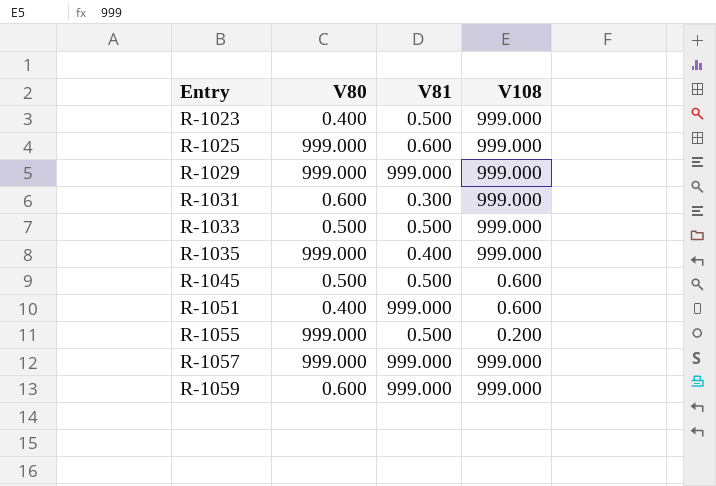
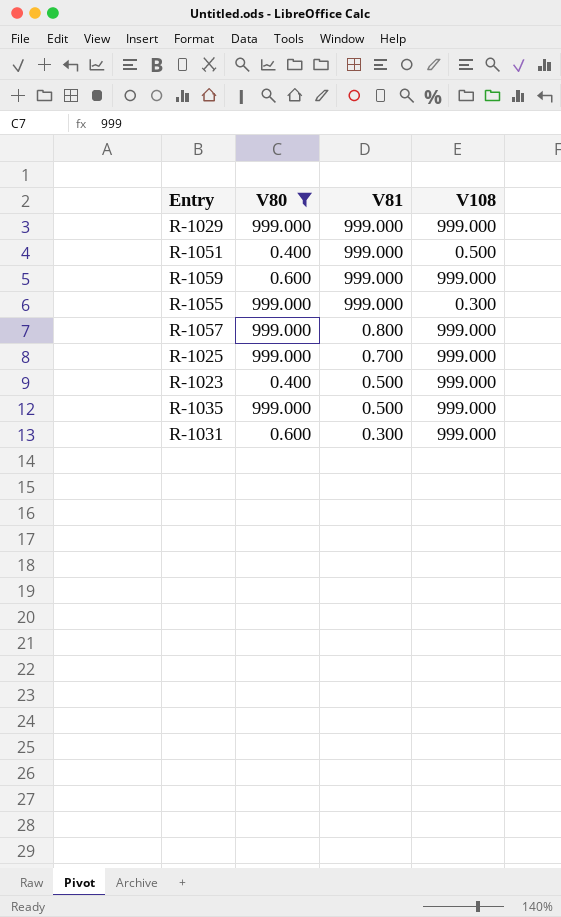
filter: none -> V80 != 0.500
row order: Entry ascending -> V81 descending
R-1051 | V108: 0.600 -> 0.500
R-1055 | V81: 0.500 -> 999.000
R-1055 | V108: 0.200 -> 0.300
R-1057 | V81: 999.000 -> 0.800
R-1025 | V81: 0.600 -> 0.700
R-1035 | V81: 0.400 -> 0.500

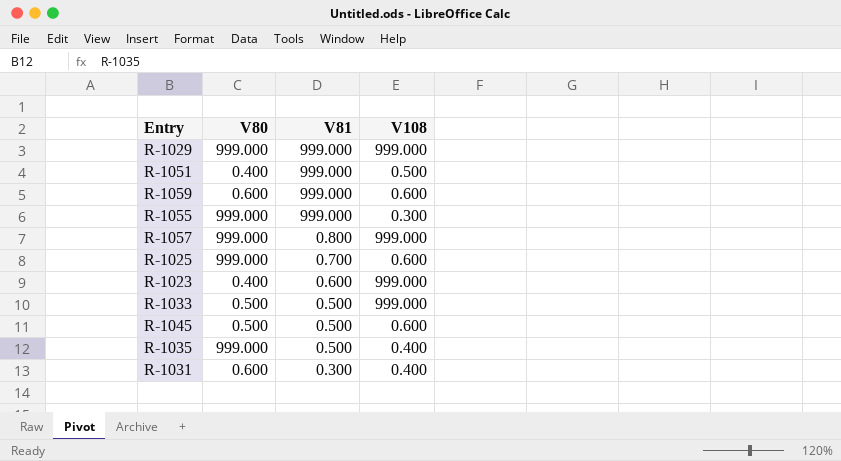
filter: V80 != 0.500 -> none
R-1059 | V108: 999.000 -> 0.600
R-1025 | V108: 999.000 -> 0.600
R-1023 | V81: 0.500 -> 0.600
R-1035 | V108: 999.000 -> 0.400
R-1031 | V108: 999.000 -> 0.400

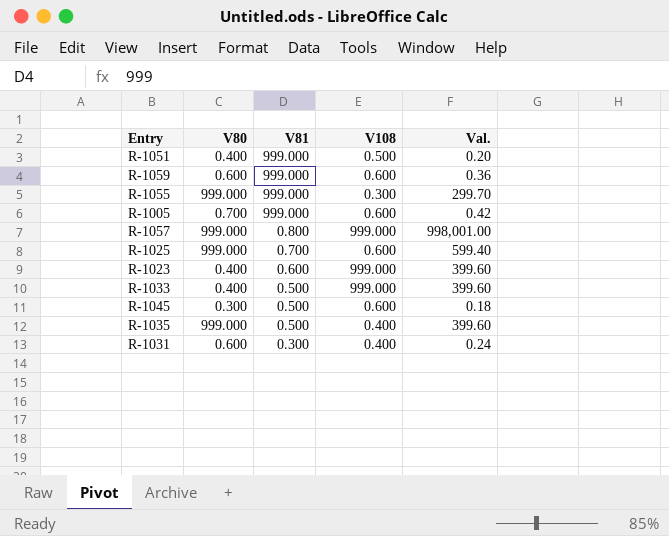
column Val. | formula: none -> [V80] * [V108]
row R-1029: 999.000 | 999.000 | 999.000 -> none
row R-1005: none -> 0.700 | 999.000 | 0.600 | 0.42
R-1033 | V80: 0.500 -> 0.400
R-1045 | V80: 0.500 -> 0.300

